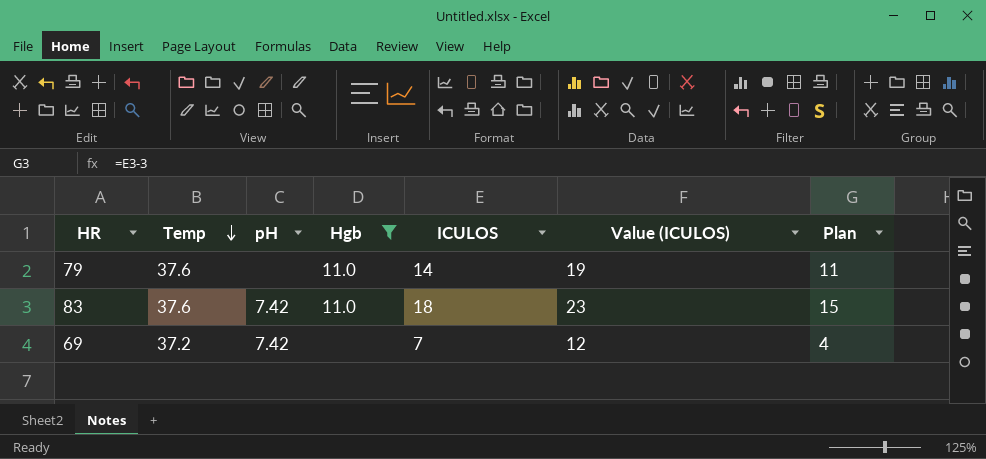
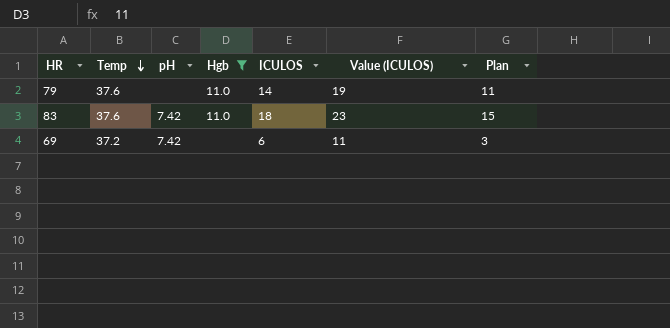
69 | ICULOS: 7 -> 6
69 | Value (ICULOS): 12 -> 11
69 | Plan: 4 -> 3

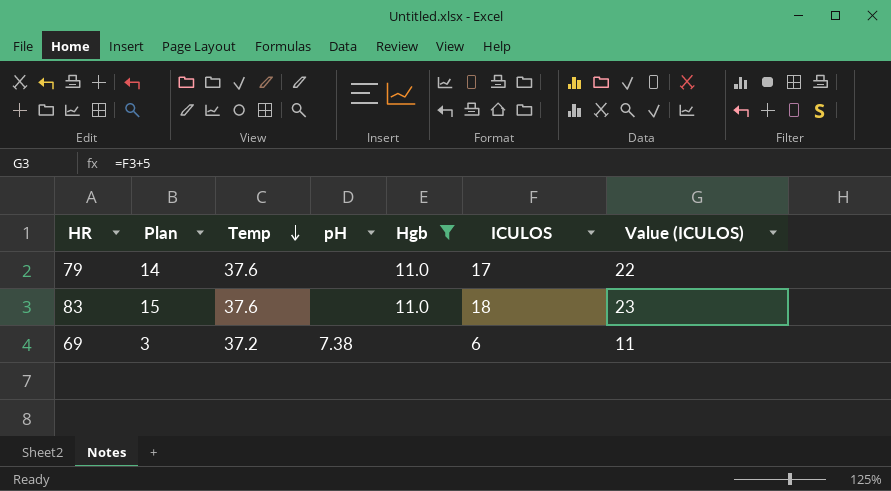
column Plan | position: 7 -> 2
79 | Plan: 11 -> 14
79 | ICULOS: 14 -> 17
79 | Value (ICULOS): 19 -> 22
83 | pH: 7.42 -> none
69 | pH: 7.42 -> 7.38

